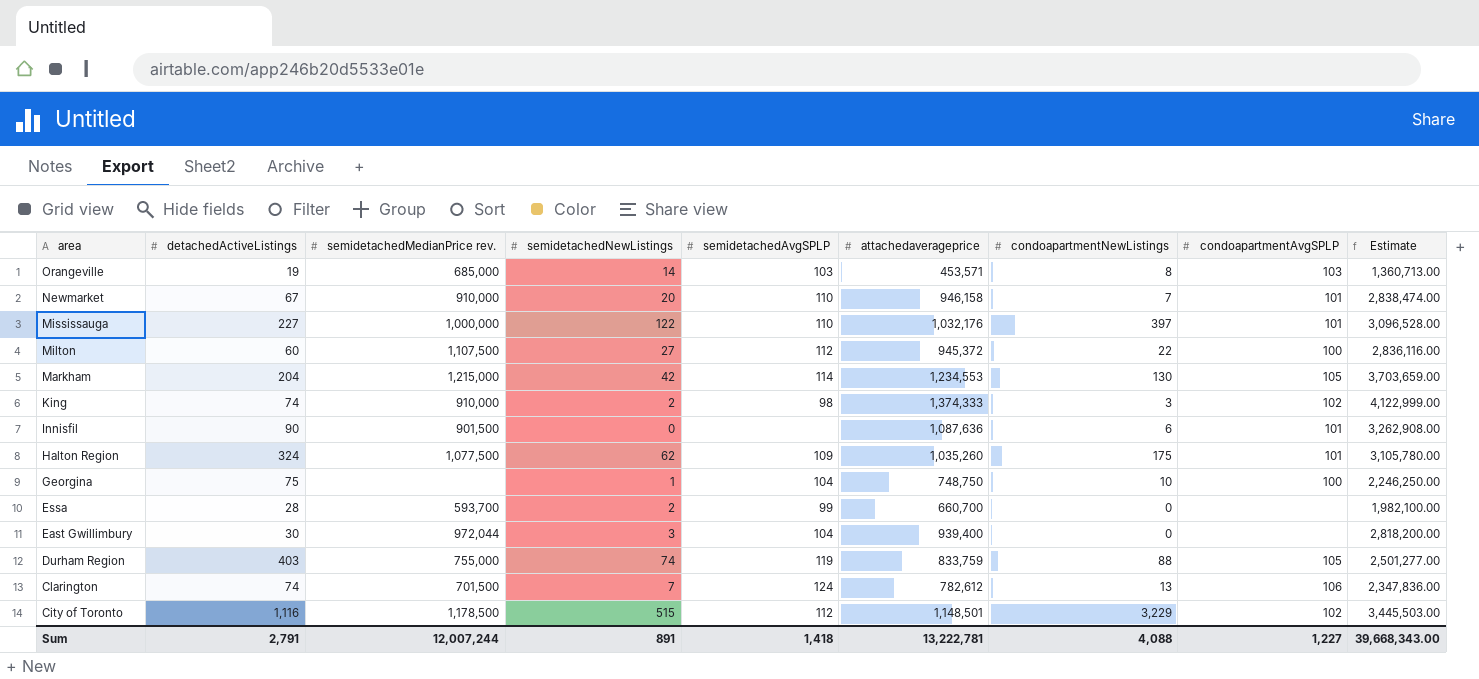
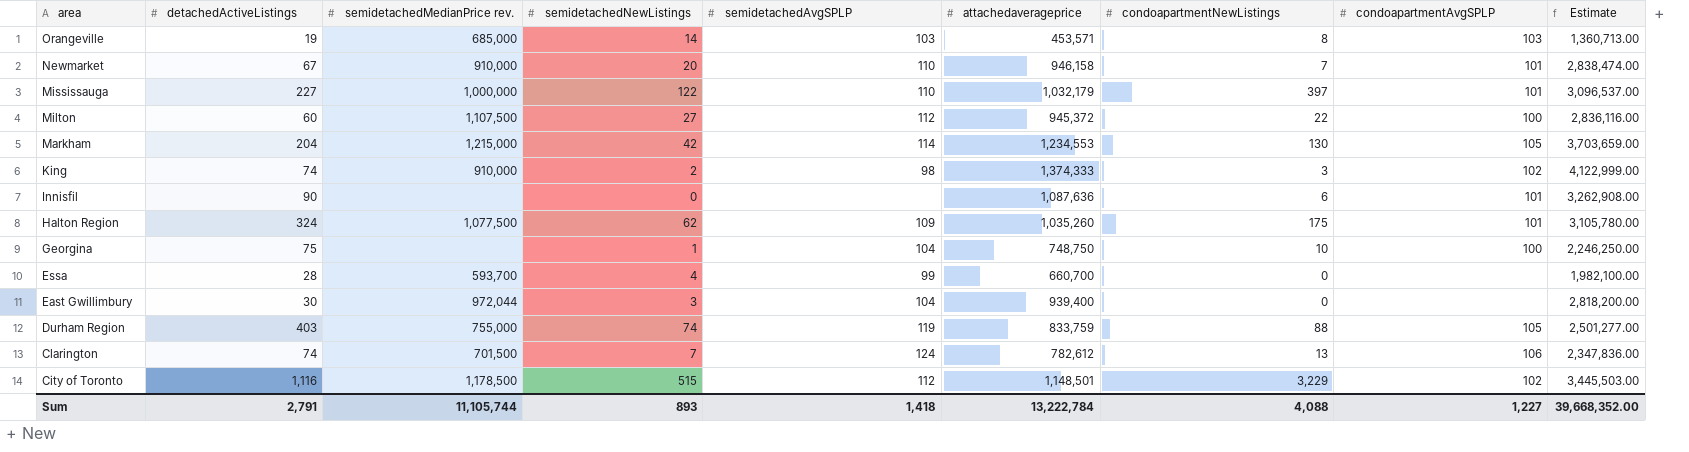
Mississauga | attachedaverageprice: 1,032,176 -> 1,032,179
Mississauga | Estimate: 3,096,528.00 -> 3,096,537.00
Innisfil | semidetachedMedianPrice rev.: 901,500 -> none
Essa | semidetachedNewListings: 2 -> 4
Sum | semidetachedMedianPrice rev.: 12,007,244 -> 11,105,744
Sum | semidetachedNewListings: 891 -> 893
Sum | attachedaverageprice: 13,222,781 -> 13,222,784
Sum | Estimate: 39,668,343.00 -> 39,668,352.00

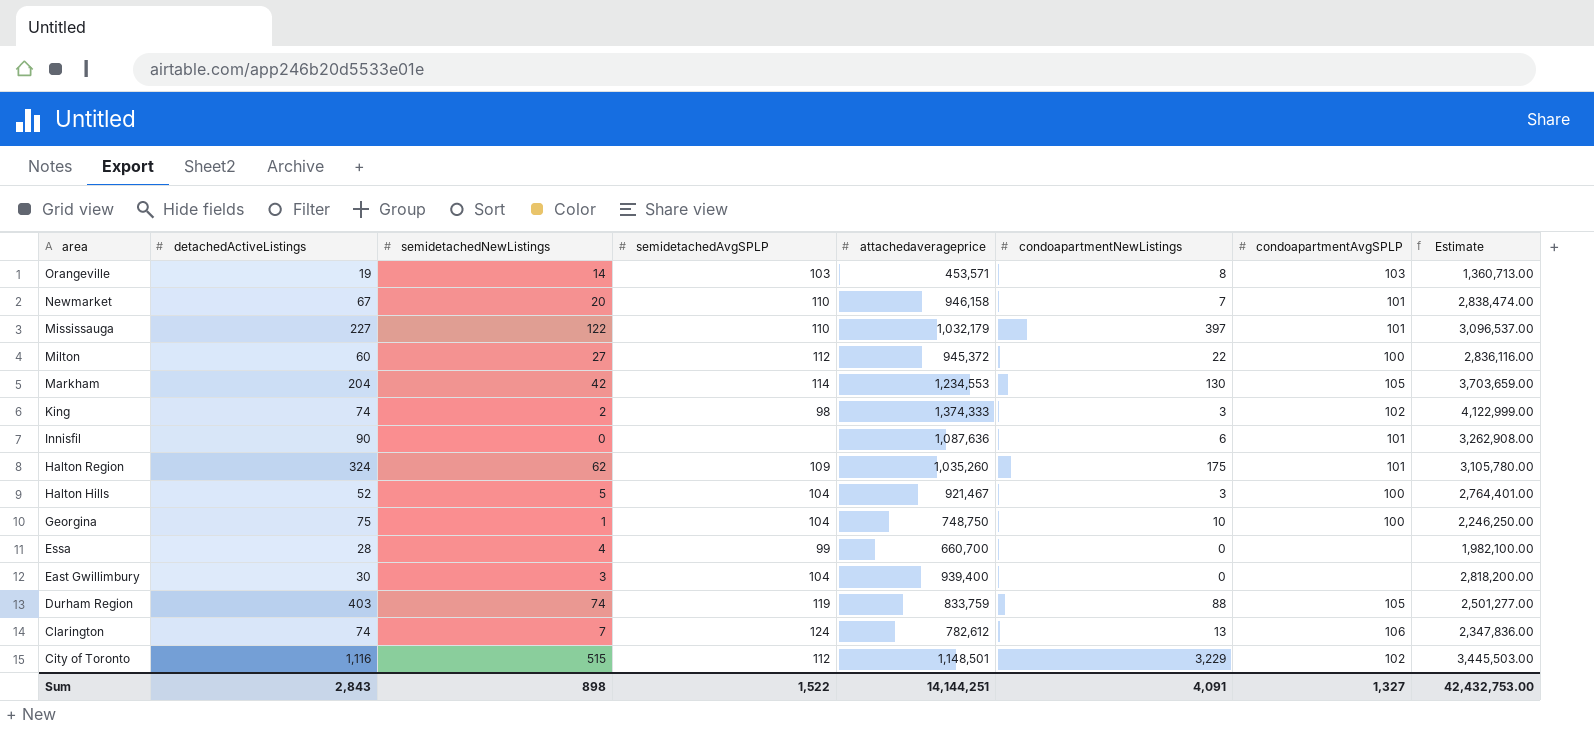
column semidetachedMedianPrice rev. | position: 3 -> none
row Halton Hills: none -> 52 | 5 | 104 | 921,467 | 3 | 100 | 2,764,401.00
Sum | detachedActiveListings: 2,791 -> 2,843
Sum | semidetachedNewListings: 893 -> 898
Sum | semidetachedAvgSPLP: 1,418 -> 1,522
Sum | attachedaverageprice: 13,222,784 -> 14,144,251
Sum | condoapartmentNewListings: 4,088 -> 4,091
Sum | condoapartmentAvgSPLP: 1,227 -> 1,327
Sum | Estimate: 39,668,352.00 -> 42,432,753.00

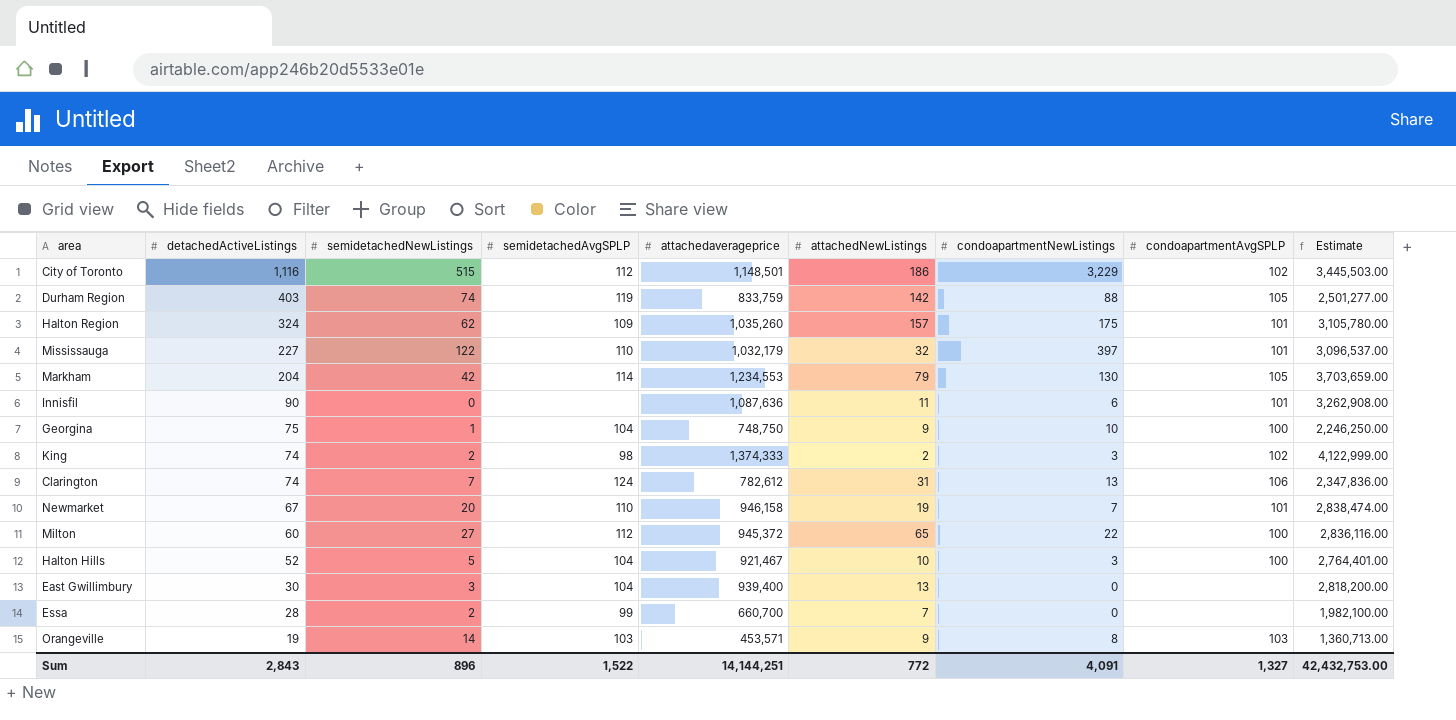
row order: area descending -> detachedActiveListings descending
column attachedNewListings | position: none -> 6
Essa | semidetachedNewListings: 4 -> 2
Sum | semidetachedNewListings: 898 -> 896

